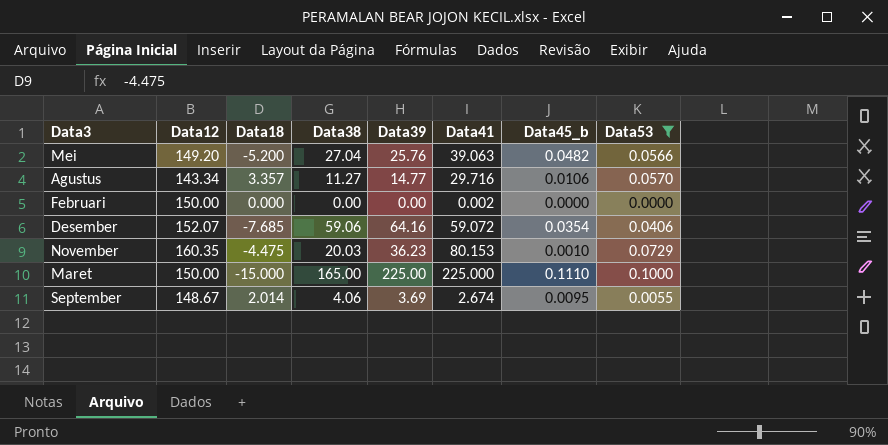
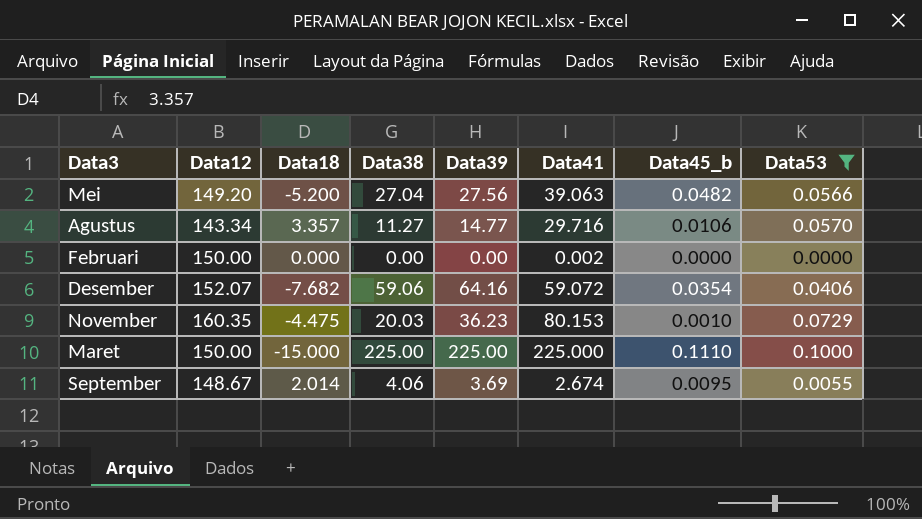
Mei | Data39: 25.76 -> 27.56
Desember | Data18: -7.685 -> -7.682
Maret | Data38: 165.00 -> 225.00

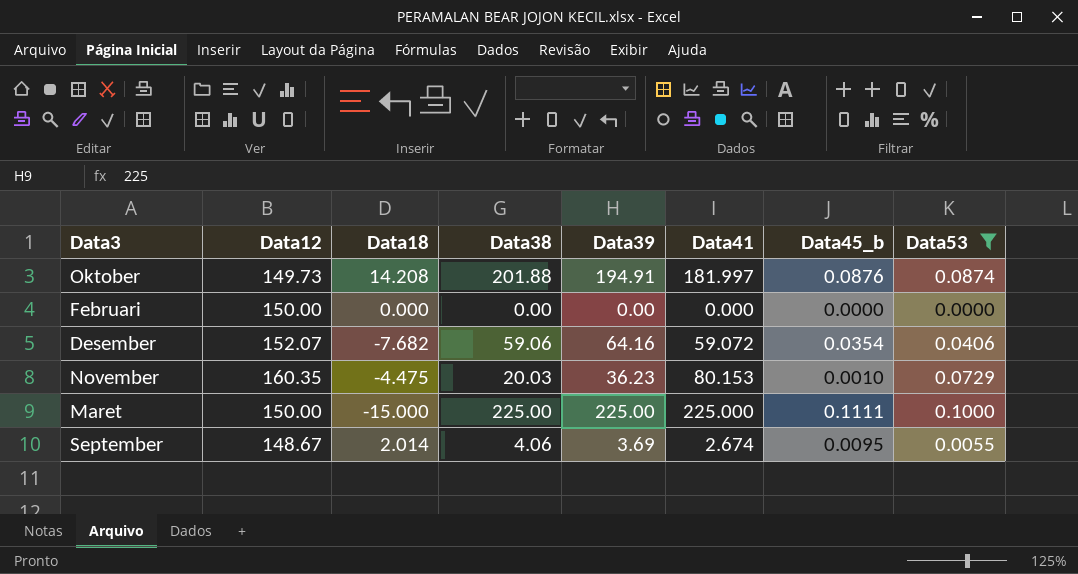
row Mei: 149.20 | -5.200 | 27.04 | 27.56 | 39.063 | 0.0482 | 0.0566 -> none
row Agustus: 143.34 | 3.357 | 11.27 | 14.77 | 29.716 | 0.0106 | 0.0570 -> none
row Oktober: none -> 149.73 | 14.208 | 201.88 | 194.91 | 181.997 | 0.0876 | 0.0874
Februari | Data41: 0.002 -> 0.000
Maret | Data45_b: 0.1110 -> 0.1111

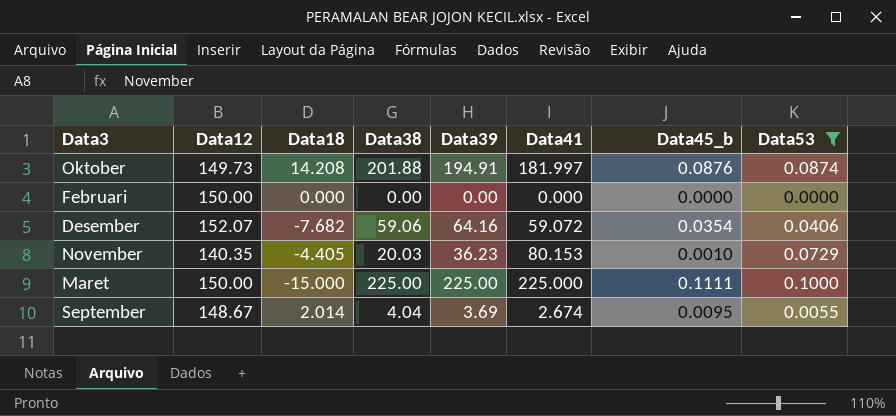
November | Data12: 160.35 -> 140.35
November | Data18: -4.475 -> -4.405
September | Data38: 4.06 -> 4.04

